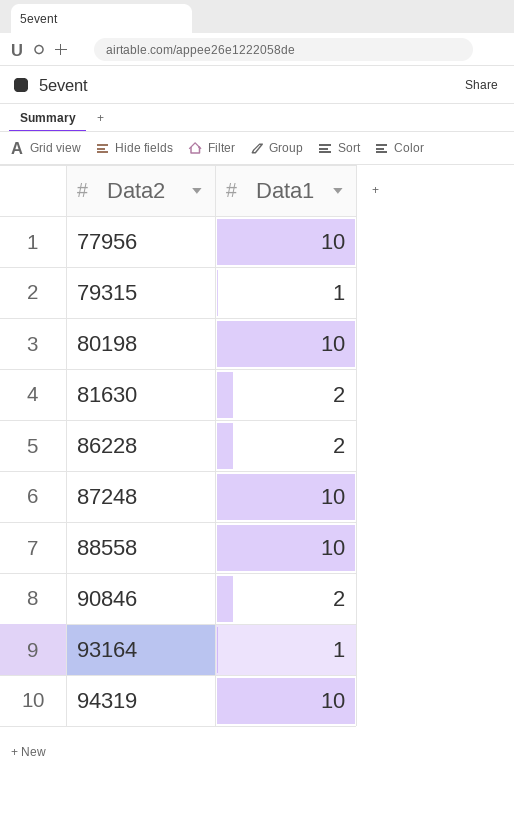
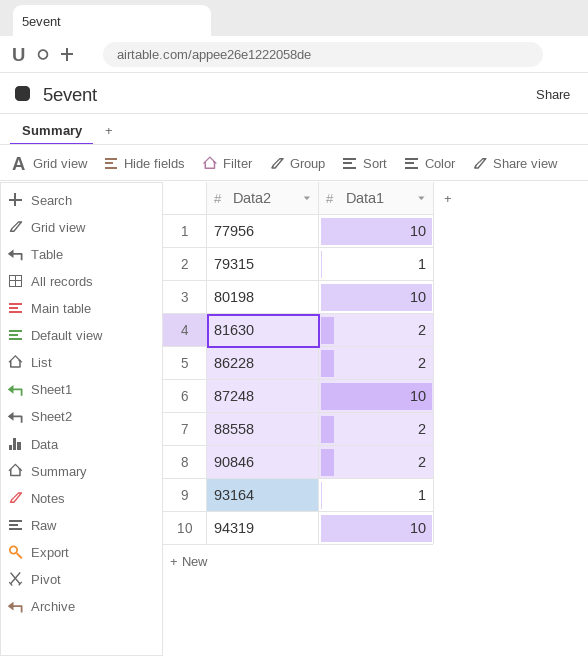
88558 | Data1: 10 -> 2

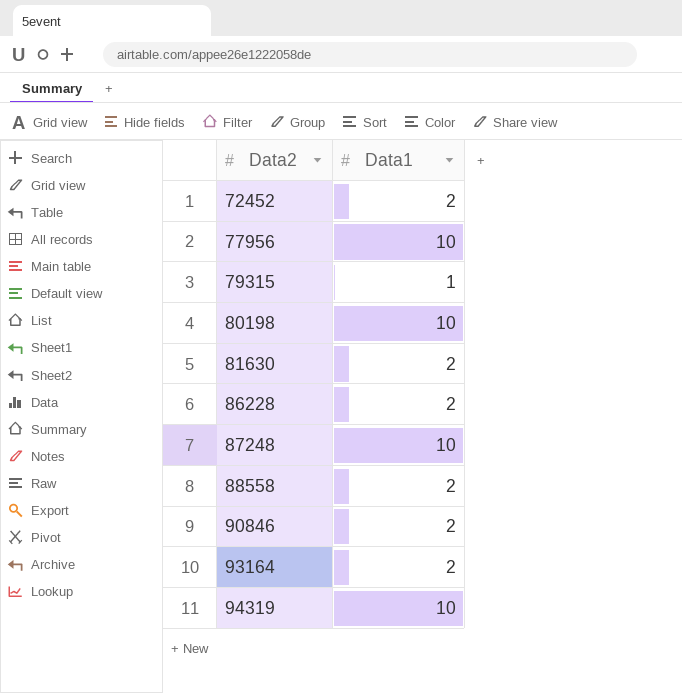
row 72452: none -> 2
93164 | Data1: 1 -> 2

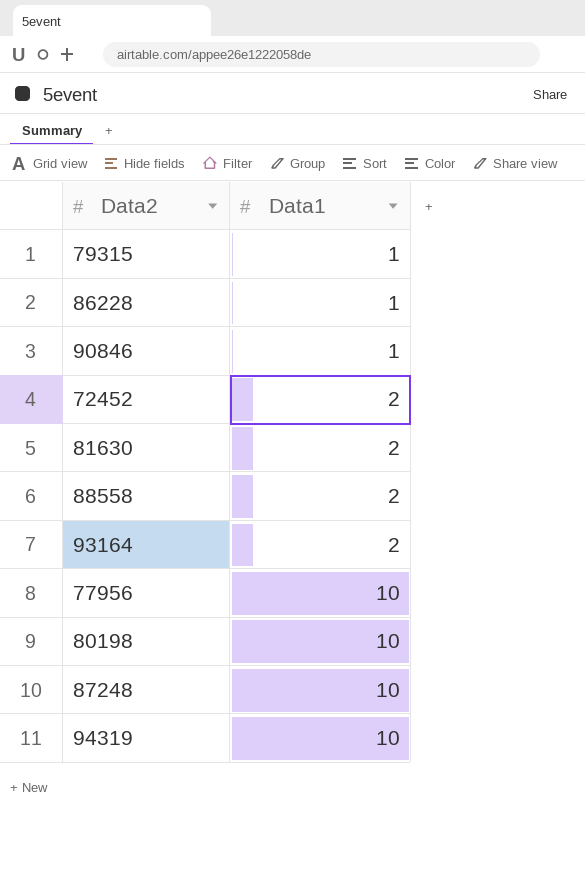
row order: Data2 ascending -> Data1 ascending
86228 | Data1: 2 -> 1
90846 | Data1: 2 -> 1

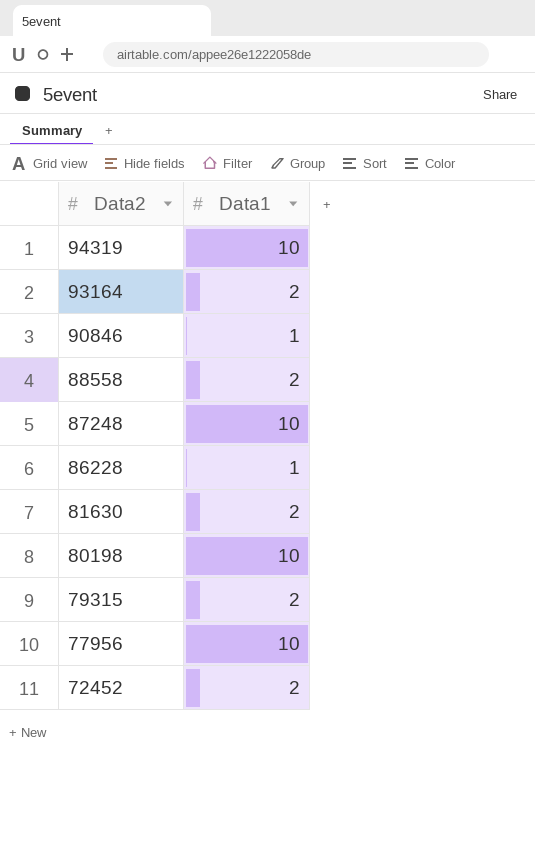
row order: Data1 ascending -> Data2 descending
79315 | Data1: 1 -> 2

